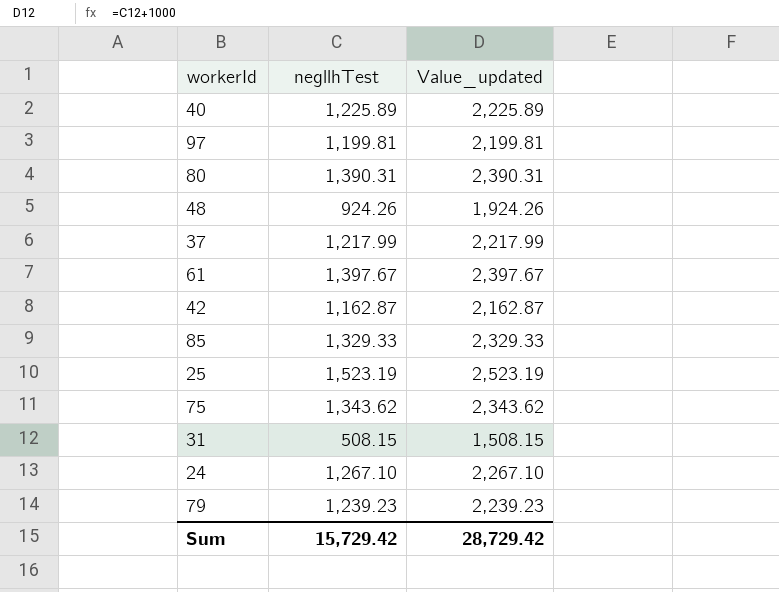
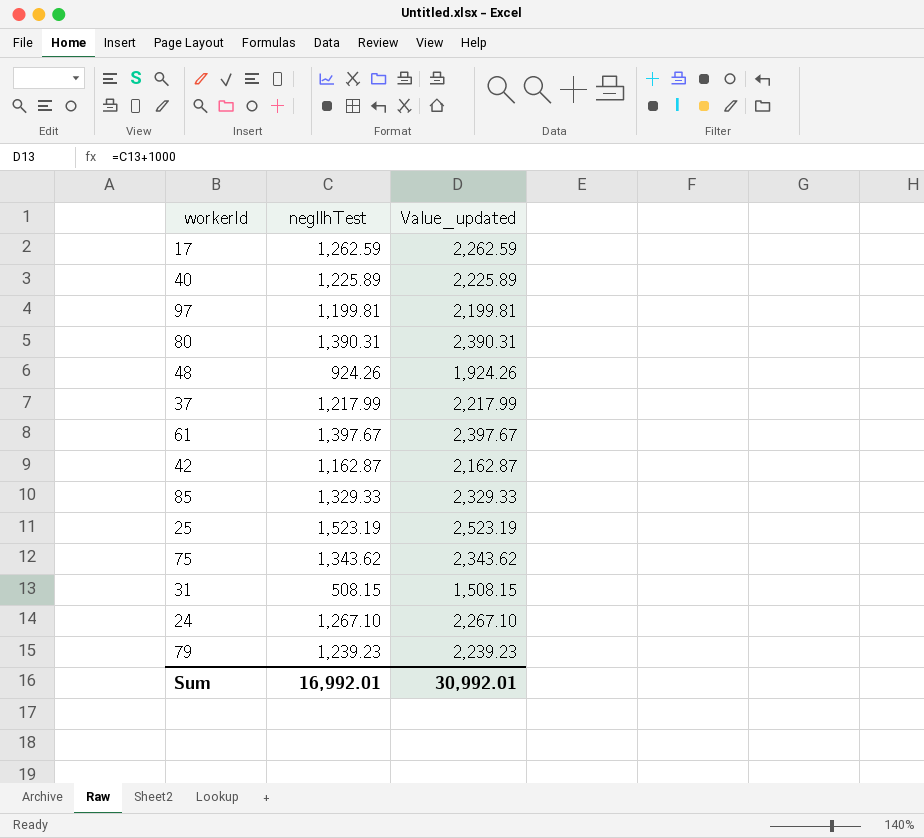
row 17: none -> 1,262.59 | 2,262.59
Sum | negllhTest: 15,729.42 -> 16,992.01
Sum | Value_updated: 28,729.42 -> 30,992.01

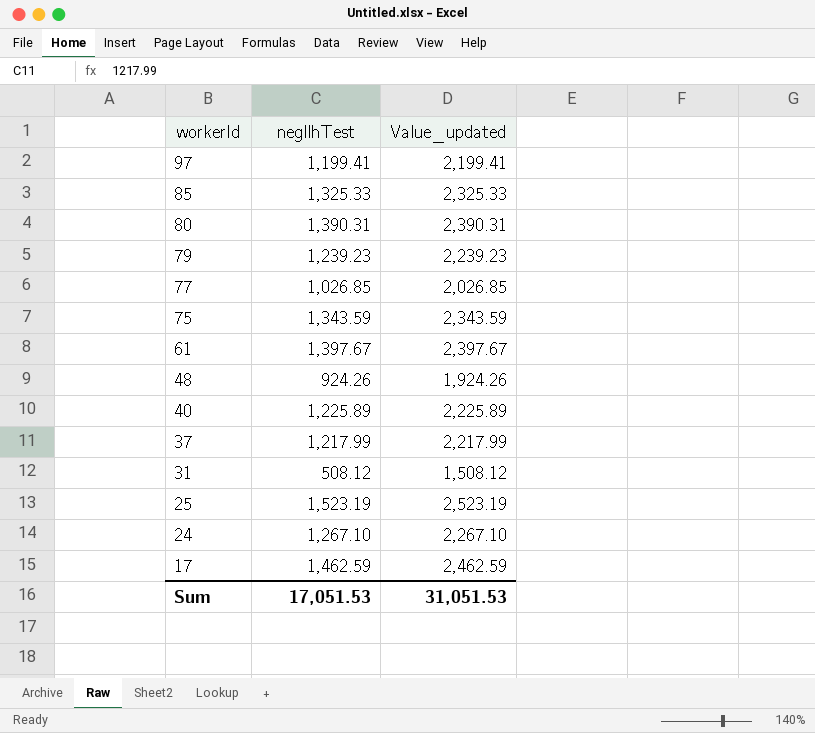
row order: none -> workerId descending
row 42: 1,162.87 | 2,162.87 -> none
97 | negllhTest: 1,199.81 -> 1,199.41
97 | Value_updated: 2,199.81 -> 2,199.41
85 | negllhTest: 1,329.33 -> 1,325.33
85 | Value_updated: 2,329.33 -> 2,325.33
row 77: none -> 1,026.85 | 2,026.85
75 | negllhTest: 1,343.62 -> 1,343.59
75 | Value_updated: 2,343.62 -> 2,343.59
31 | negllhTest: 508.15 -> 508.12
31 | Value_updated: 1,508.15 -> 1,508.12
17 | negllhTest: 1,262.59 -> 1,462.59
17 | Value_updated: 2,262.59 -> 2,462.59
Sum | negllhTest: 16,992.01 -> 17,051.53
Sum | Value_updated: 30,992.01 -> 31,051.53

